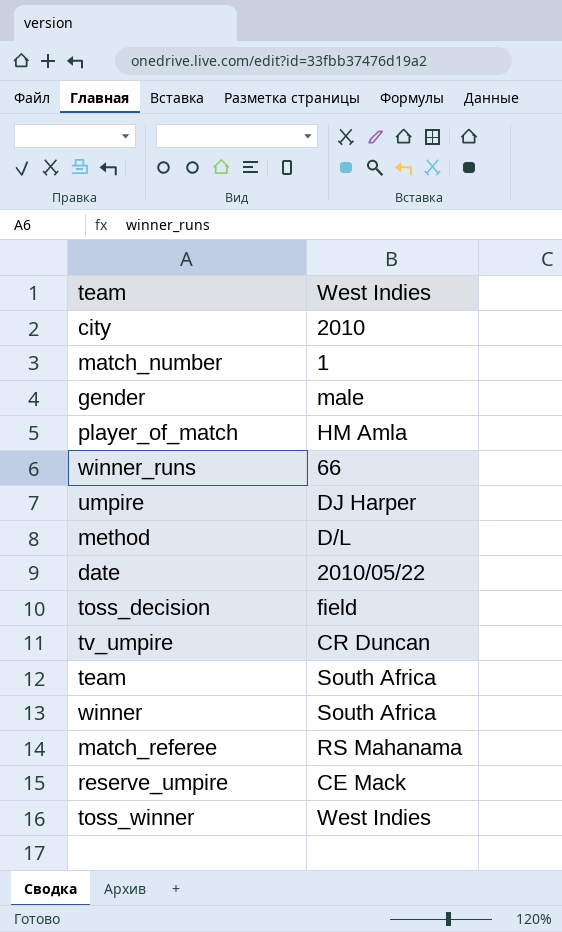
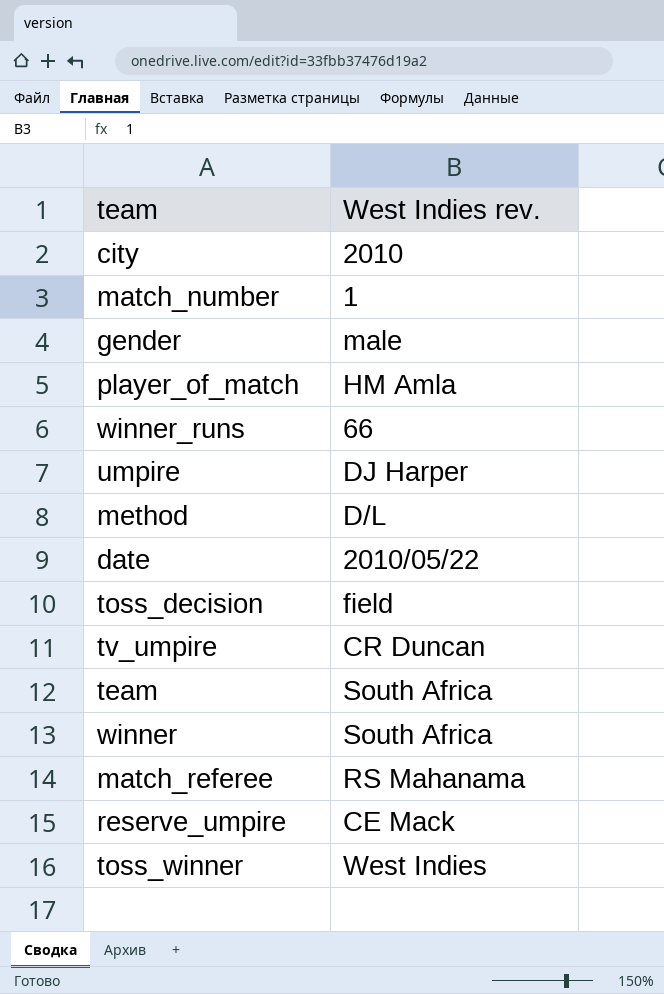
column name: West Indies -> West Indies rev.

